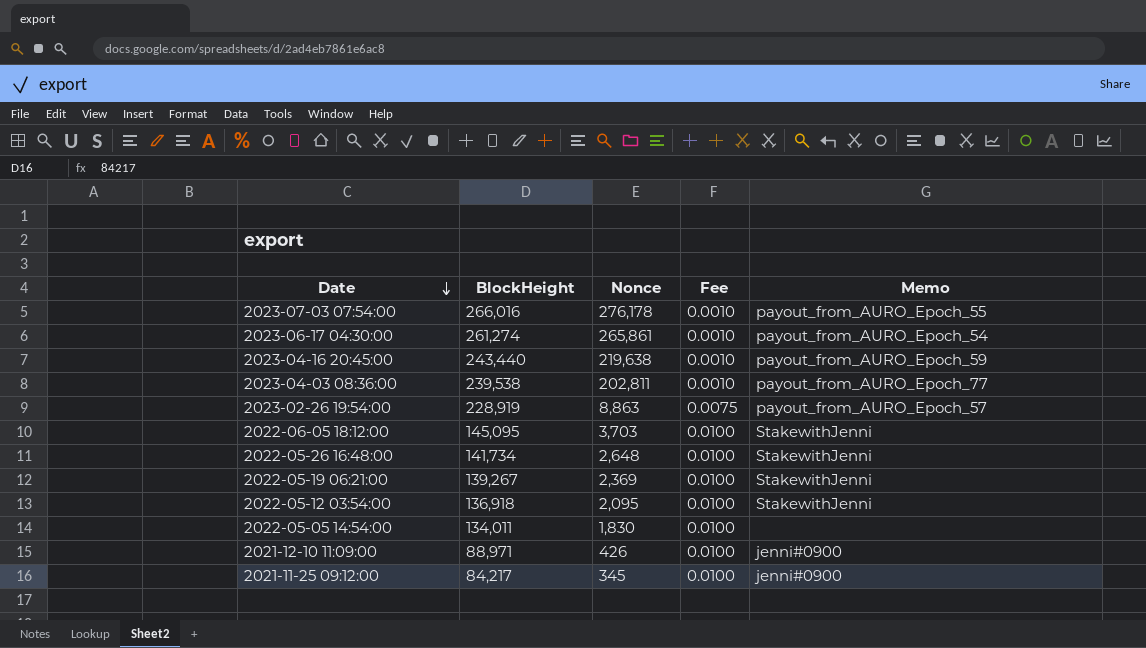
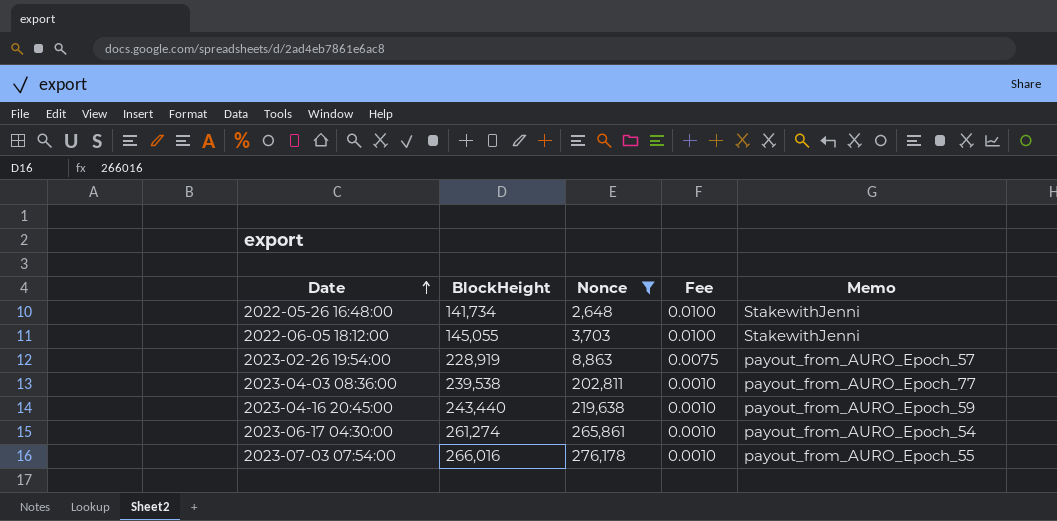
filter: none -> Nonce >= 2,648
row order: Date descending -> Date ascending
2022-06-05 18:12:00 | BlockHeight: 145,095 -> 145,055

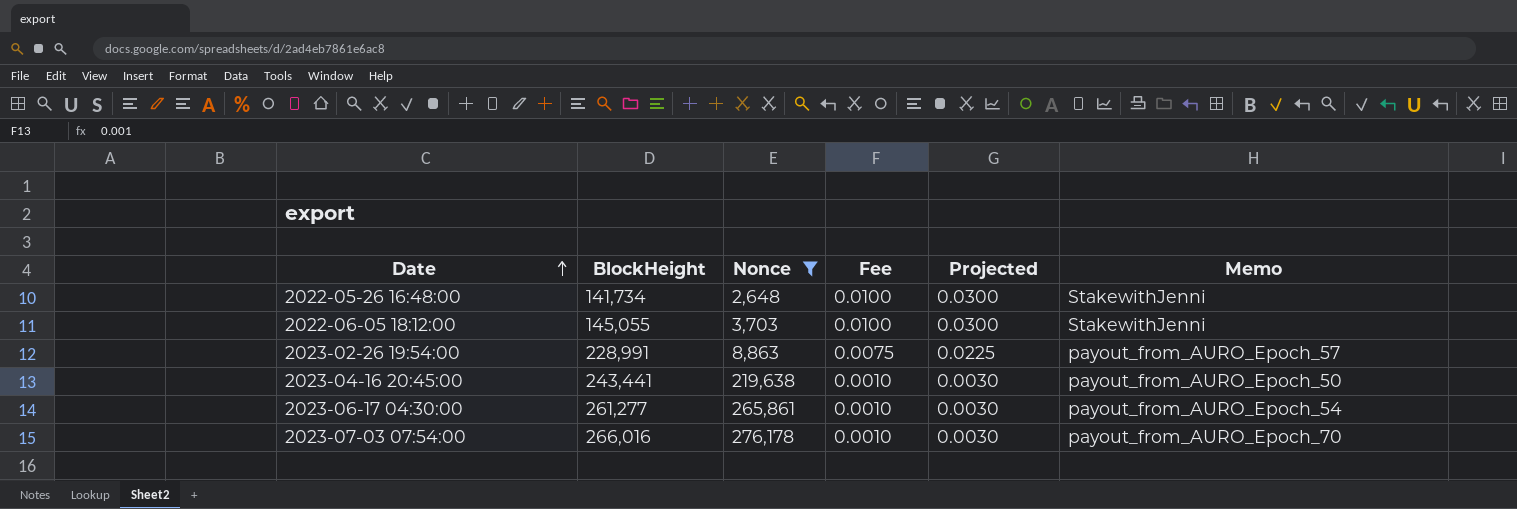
column Projected | formula: none -> [Fee] * 3
row 2023-04-03 08:36:00: 239,538 | 202,811 | 0.0010 | payout_from_AURO_Epoch_77 -> none
2023-02-26 19:54:00 | BlockHeight: 228,919 -> 228,991
2023-04-16 20:45:00 | BlockHeight: 243,440 -> 243,441
2023-04-16 20:45:00 | Memo: payout_from_AURO_Epoch_59 -> payout_from_AURO_Epoch_50
2023-06-17 04:30:00 | BlockHeight: 261,274 -> 261,277
2023-07-03 07:54:00 | Memo: payout_from_AURO_Epoch_55 -> payout_from_AURO_Epoch_70

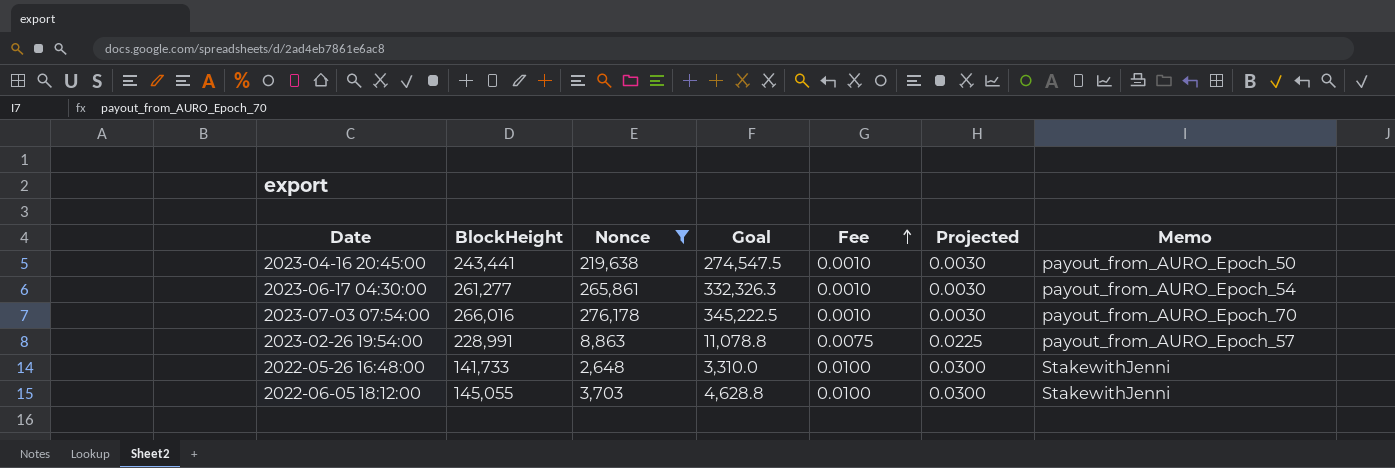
row order: Date ascending -> Fee ascending
column Goal | formula: none -> [Nonce] * 1.25
2022-05-26 16:48:00 | BlockHeight: 141,734 -> 141,733

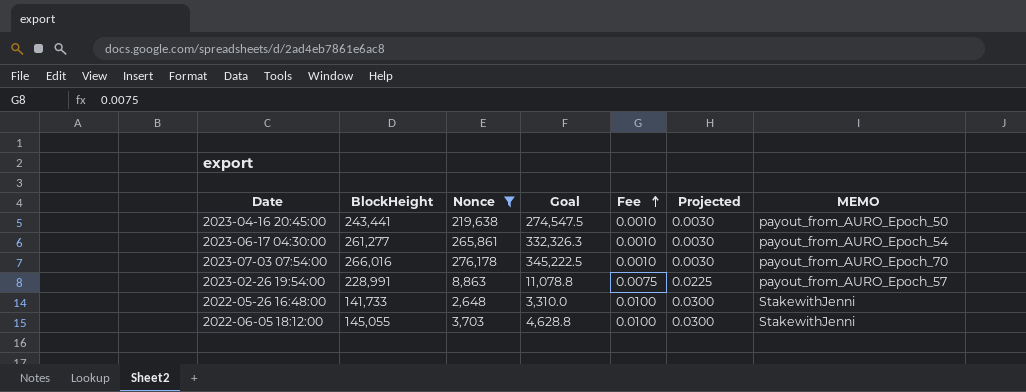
column name: Memo -> MEMO

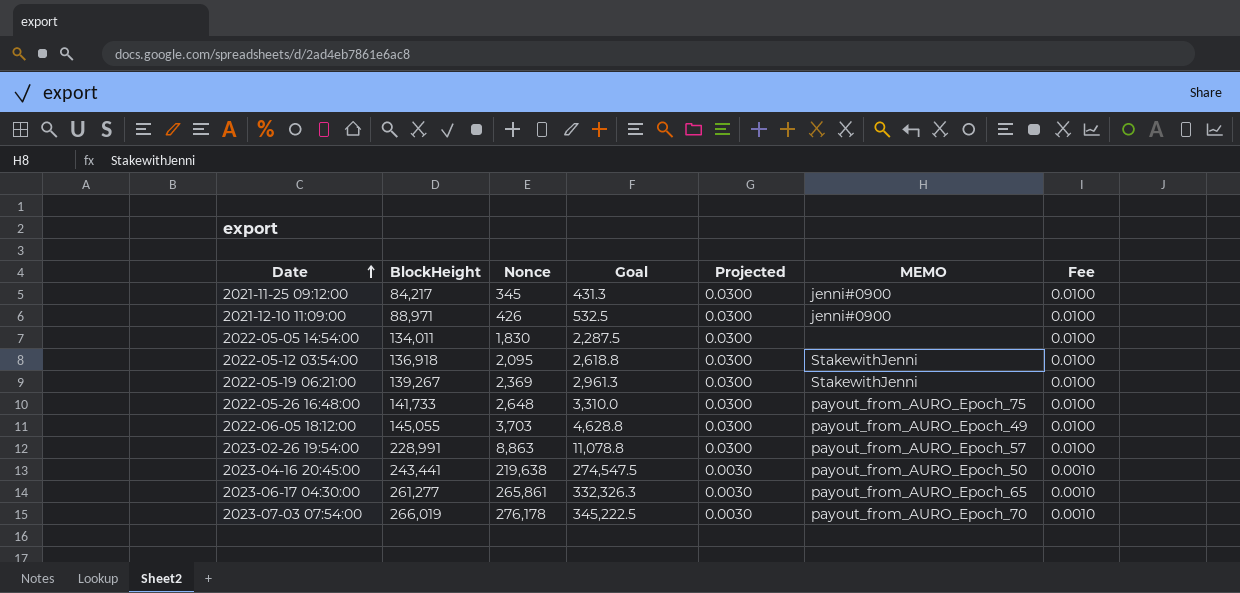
filter: Nonce >= 2,648 -> none
row order: Fee ascending -> Date ascending
column Fee | position: 5 -> 7
2022-05-26 16:48:00 | MEMO: StakewithJenni -> payout_from_AURO_Epoch_75
2022-06-05 18:12:00 | MEMO: StakewithJenni -> payout_from_AURO_Epoch_49
2023-02-26 19:54:00 | Projected: 0.0225 -> 0.0300
2023-02-26 19:54:00 | Fee: 0.0075 -> 0.0100
2023-06-17 04:30:00 | MEMO: payout_from_AURO_Epoch_54 -> payout_from_AURO_Epoch_65
2023-07-03 07:54:00 | BlockHeight: 266,016 -> 266,019

